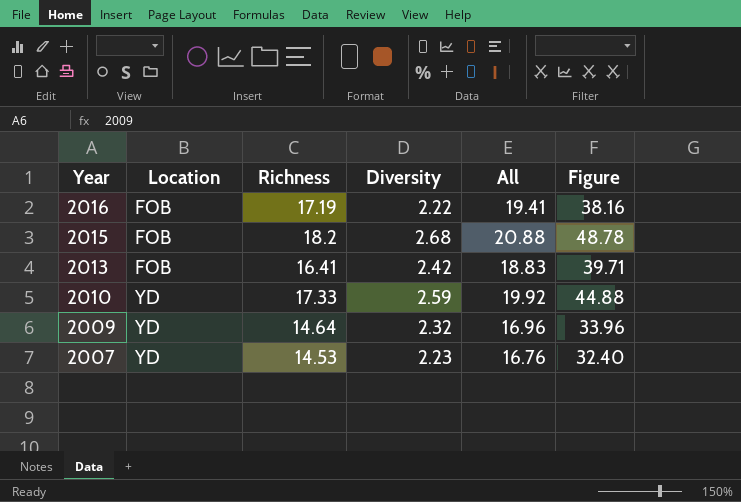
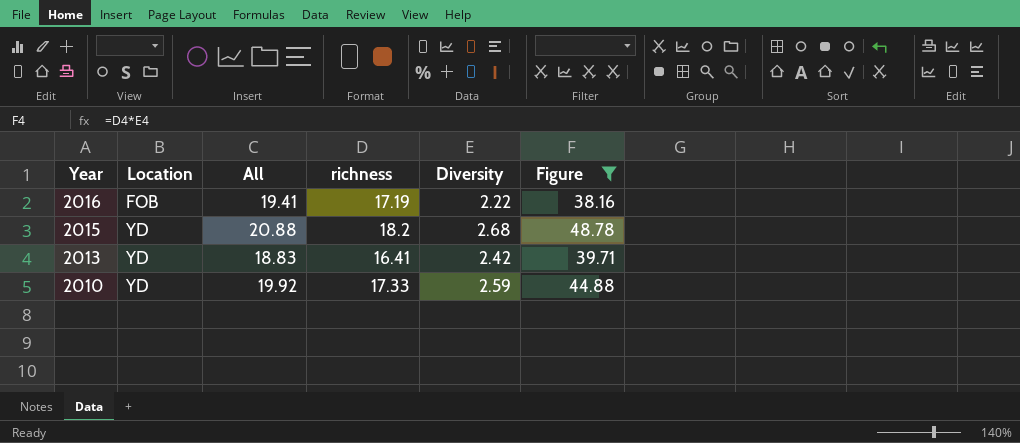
filter: none -> Figure >= 38.16
column All | position: 5 -> 3
column name: Richness -> richness
2015 | Location: FOB -> YD
2013 | Location: FOB -> YD

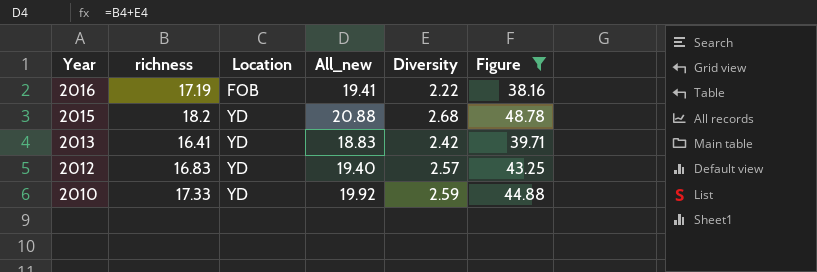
column richness | position: 4 -> 2
column name: All -> All_new
row 2012: none -> 16.83 | YD | 19.40 | 2.57 | 43.25

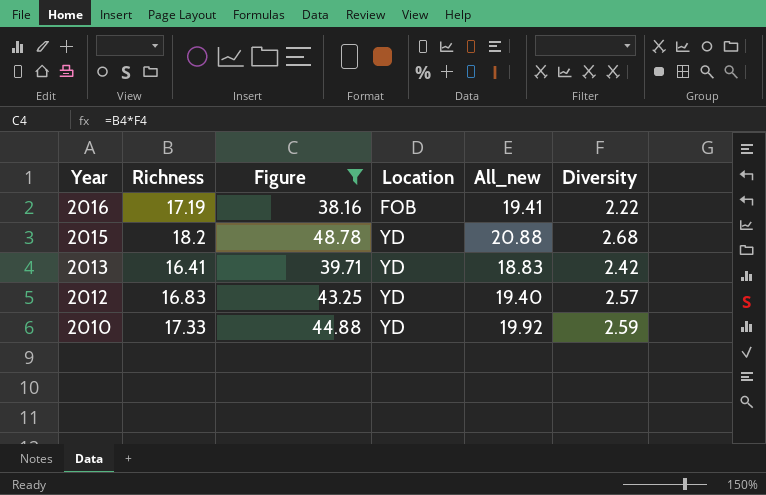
column name: richness -> Richness
column Figure | position: 6 -> 3

